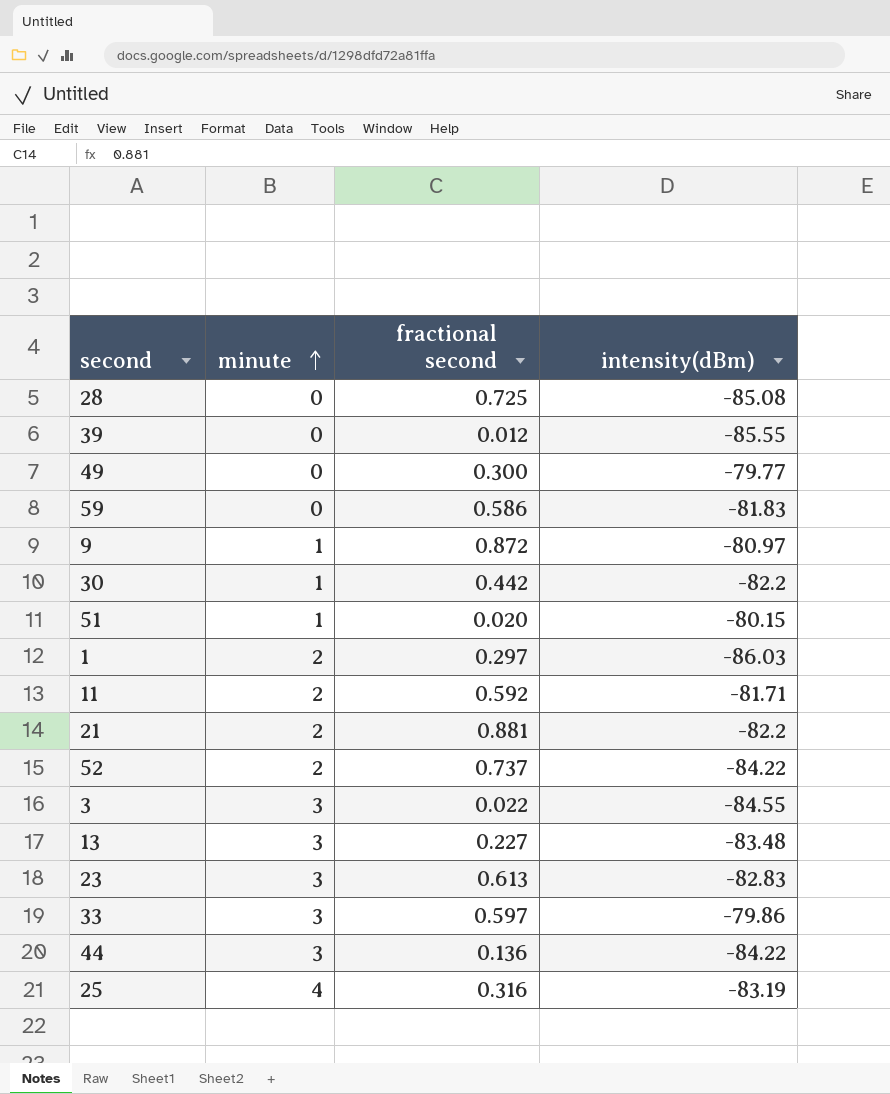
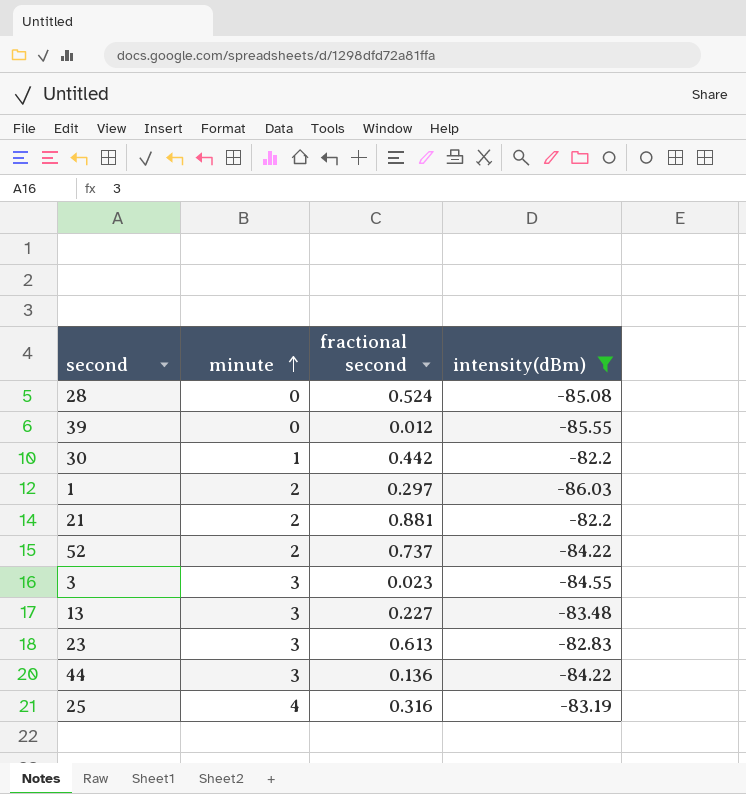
filter: none -> intensity(dBm) <= -82.2
28 | fractional second: 0.725 -> 0.524
3 | fractional second: 0.022 -> 0.023

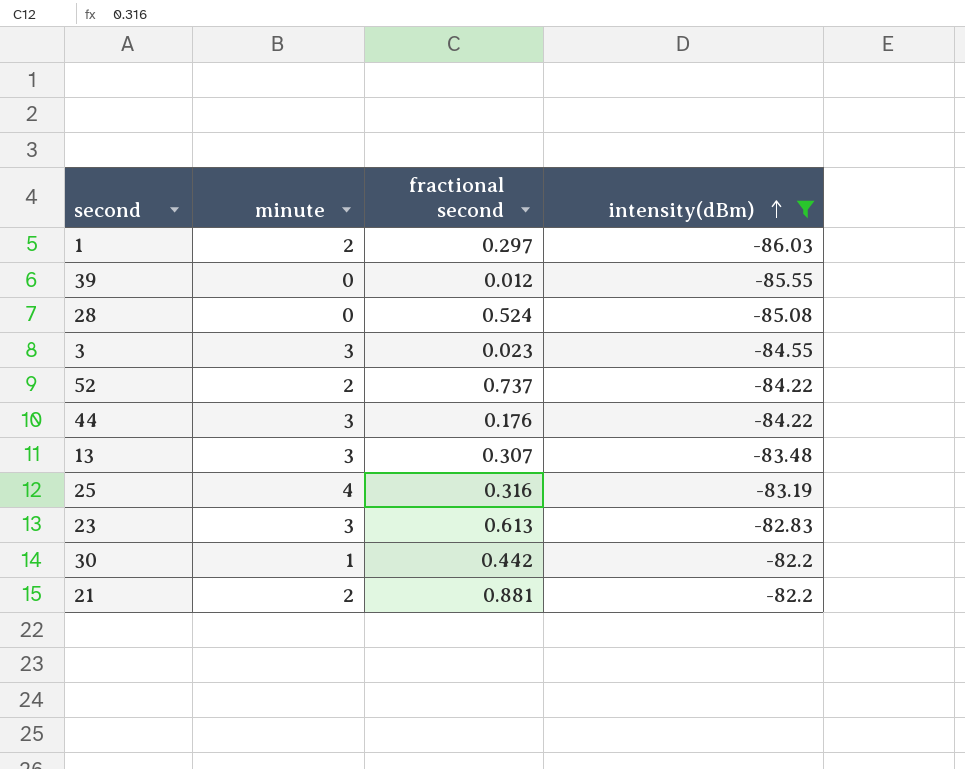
row order: minute ascending -> intensity(dBm) ascending
44 | fractional second: 0.136 -> 0.176
13 | fractional second: 0.227 -> 0.307

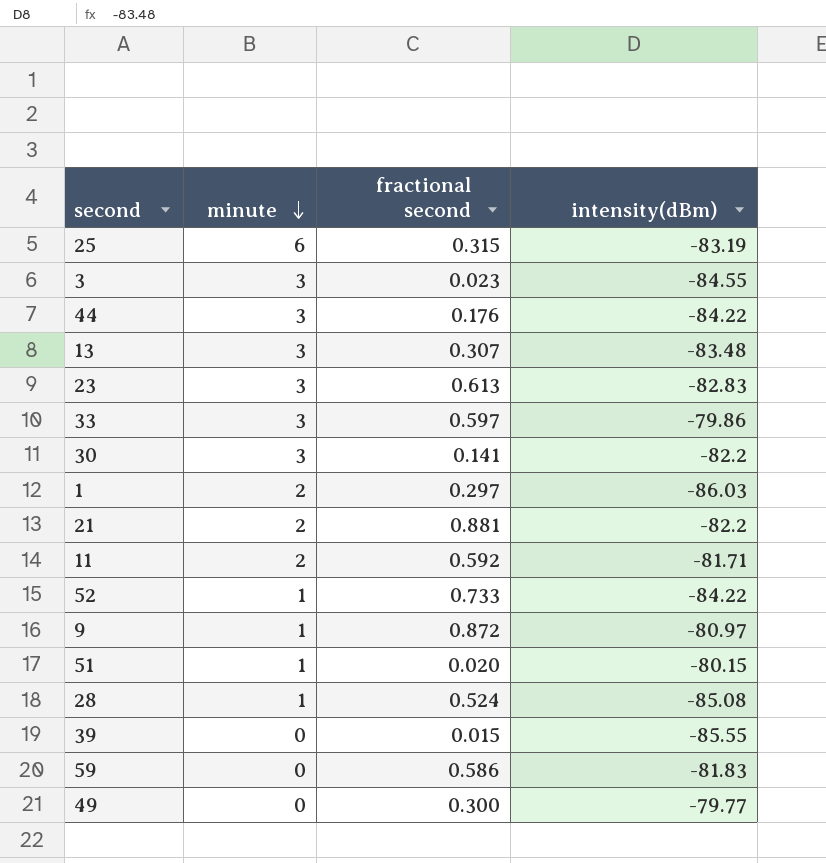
filter: intensity(dBm) <= -82.2 -> none
row order: intensity(dBm) ascending -> minute descending
25 | minute: 4 -> 6
25 | fractional second: 0.316 -> 0.315
30 | minute: 1 -> 3
30 | fractional second: 0.442 -> 0.141
52 | minute: 2 -> 1
52 | fractional second: 0.737 -> 0.733
28 | minute: 0 -> 1
39 | fractional second: 0.012 -> 0.015

